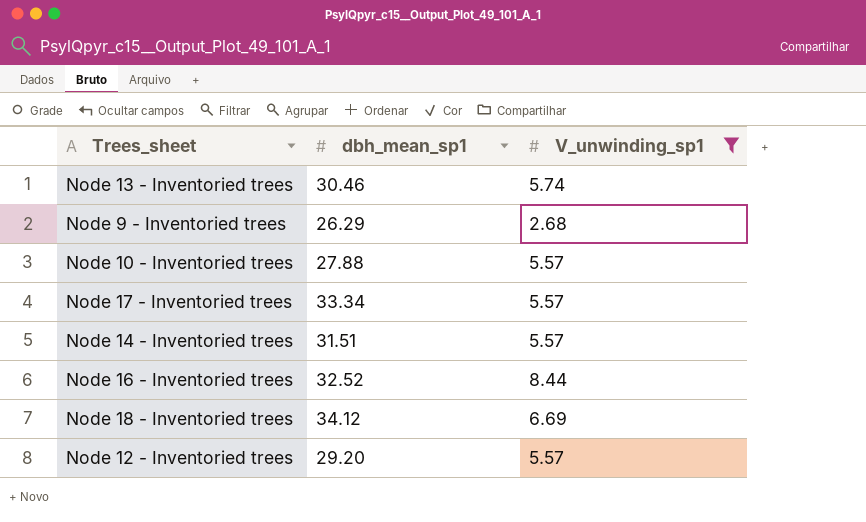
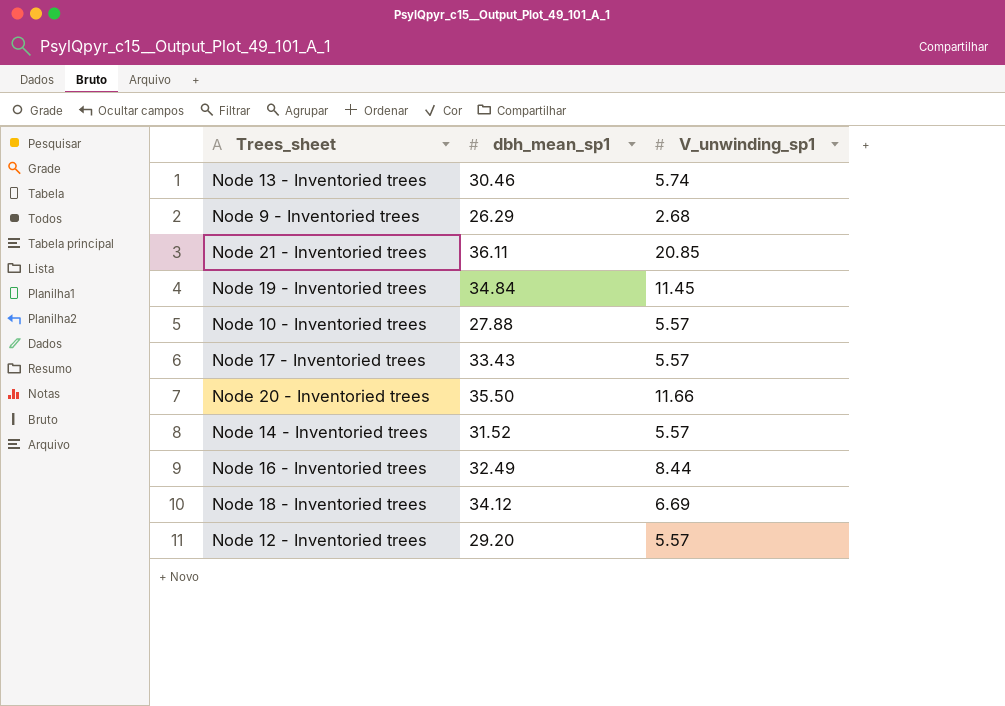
filter: V_unwinding_sp1 <= 8.44 -> none
Node 17 - Inventoried trees | dbh_mean_sp1: 33.34 -> 33.43
Node 14 - Inventoried trees | dbh_mean_sp1: 31.51 -> 31.52
Node 16 - Inventoried trees | dbh_mean_sp1: 32.52 -> 32.49

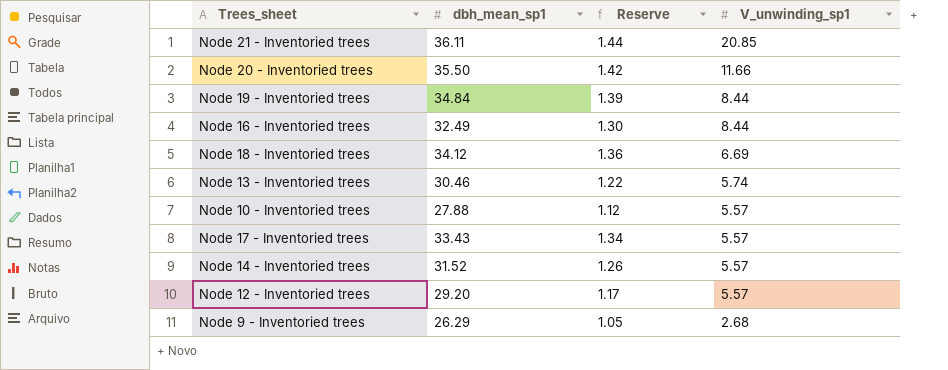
row order: none -> V_unwinding_sp1 descending
column Reserve | formula: none -> [dbh_mean_sp1] * 0.04
Node 19 - Inventoried trees | V_unwinding_sp1: 11.45 -> 8.44

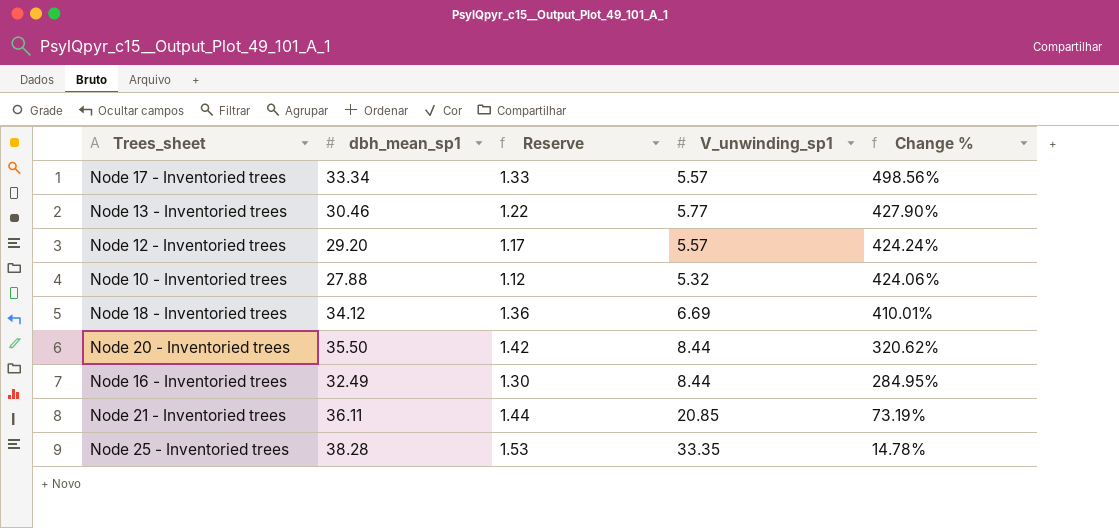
row order: V_unwinding_sp1 descending -> Change % descending
column Change % | formula: none -> ([dbh_mean_sp1] - [V_unwinding_sp1]) / [V_unwinding_sp1]
row Node 19 - Inventoried trees: 34.84 | 1.39 | 8.44 -> none
row Node 14 - Inventoried trees: 31.52 | 1.26 | 5.57 -> none
row Node 9 - Inventoried trees: 26.29 | 1.05 | 2.68 -> none
Node 17 - Inventoried trees | dbh_mean_sp1: 33.43 -> 33.34
Node 17 - Inventoried trees | Reserve: 1.34 -> 1.33
Node 13 - Inventoried trees | V_unwinding_sp1: 5.74 -> 5.77
Node 10 - Inventoried trees | V_unwinding_sp1: 5.57 -> 5.32
Node 20 - Inventoried trees | V_unwinding_sp1: 11.66 -> 8.44
row Node 25 - Inventoried trees: none -> 38.28 | 1.53 | 33.35 | 14.78%

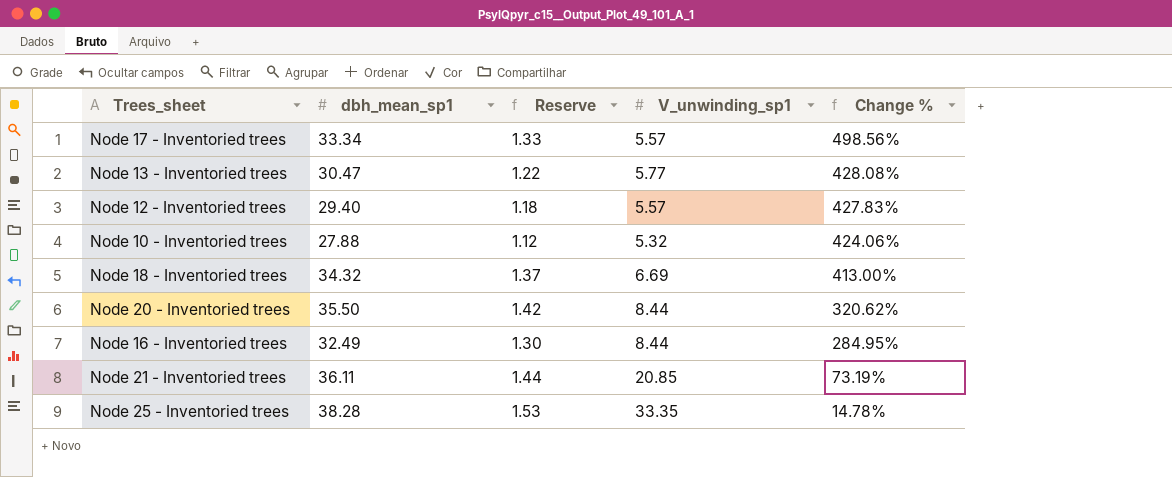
Node 13 - Inventoried trees | dbh_mean_sp1: 30.46 -> 30.47
Node 13 - Inventoried trees | Change %: 427.90% -> 428.08%
Node 12 - Inventoried trees | dbh_mean_sp1: 29.20 -> 29.40
Node 12 - Inventoried trees | Reserve: 1.17 -> 1.18
Node 12 - Inventoried trees | Change %: 424.24% -> 427.83%
Node 18 - Inventoried trees | dbh_mean_sp1: 34.12 -> 34.32
Node 18 - Inventoried trees | Reserve: 1.36 -> 1.37
Node 18 - Inventoried trees | Change %: 410.01% -> 413.00%

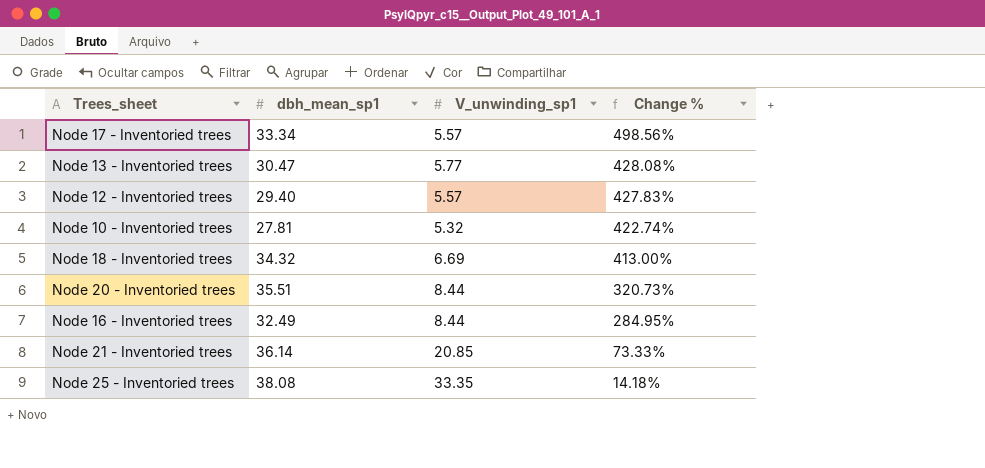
column Reserve | formula: [dbh_mean_sp1] * 0.04 -> none
Node 10 - Inventoried trees | dbh_mean_sp1: 27.88 -> 27.81
Node 10 - Inventoried trees | Change %: 424.06% -> 422.74%
Node 20 - Inventoried trees | dbh_mean_sp1: 35.50 -> 35.51
Node 20 - Inventoried trees | Change %: 320.62% -> 320.73%
Node 21 - Inventoried trees | dbh_mean_sp1: 36.11 -> 36.14
Node 21 - Inventoried trees | Change %: 73.19% -> 73.33%
Node 25 - Inventoried trees | dbh_mean_sp1: 38.28 -> 38.08
Node 25 - Inventoried trees | Change %: 14.78% -> 14.18%

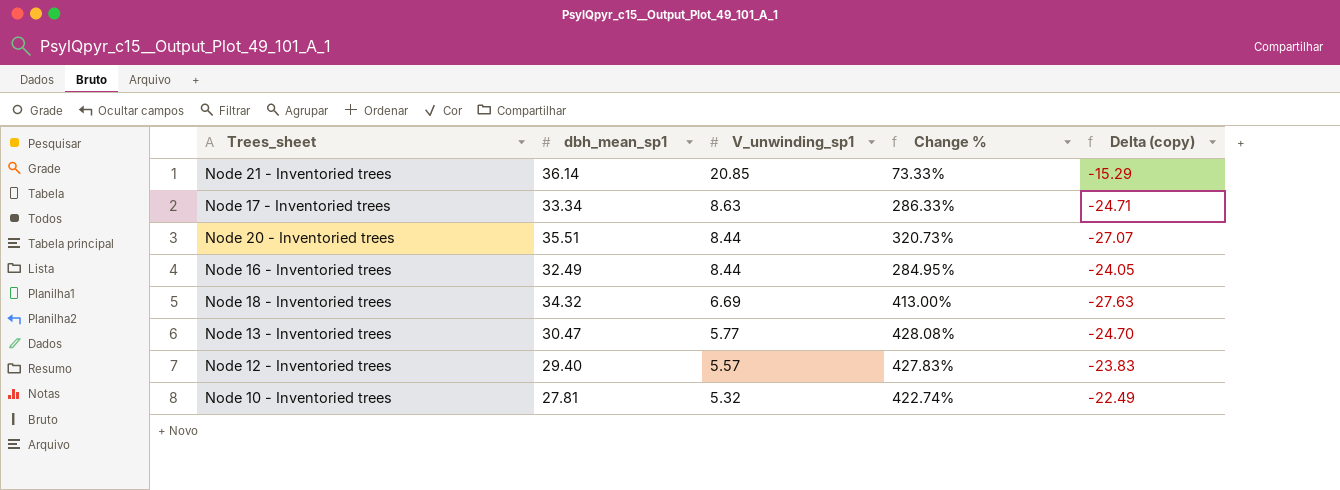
row order: Change % descending -> V_unwinding_sp1 descending
column Delta (copy) | formula: none -> [V_unwinding_sp1] - [dbh_mean_sp1]
row Node 25 - Inventoried trees: 38.08 | 33.35 | 14.18% -> none
Node 17 - Inventoried trees | V_unwinding_sp1: 5.57 -> 8.63
Node 17 - Inventoried trees | Change %: 498.56% -> 286.33%

